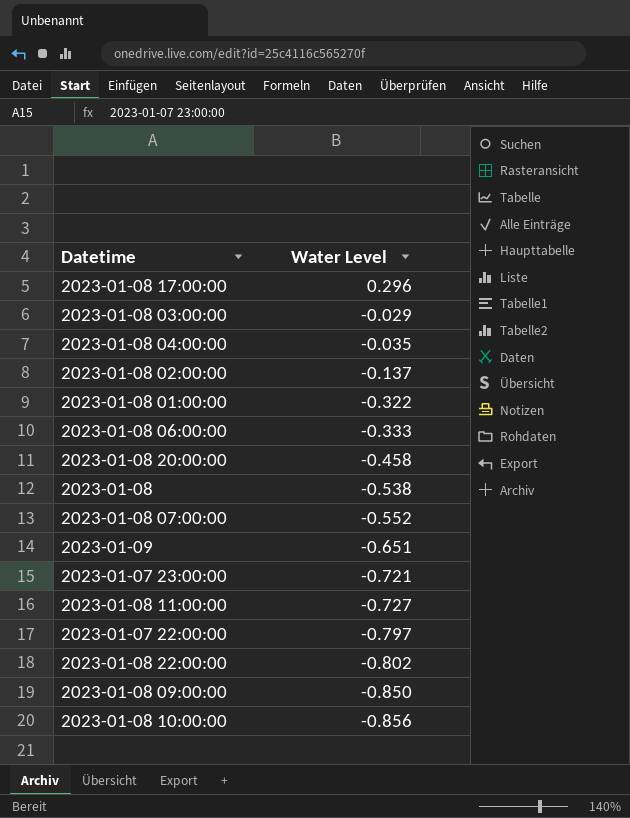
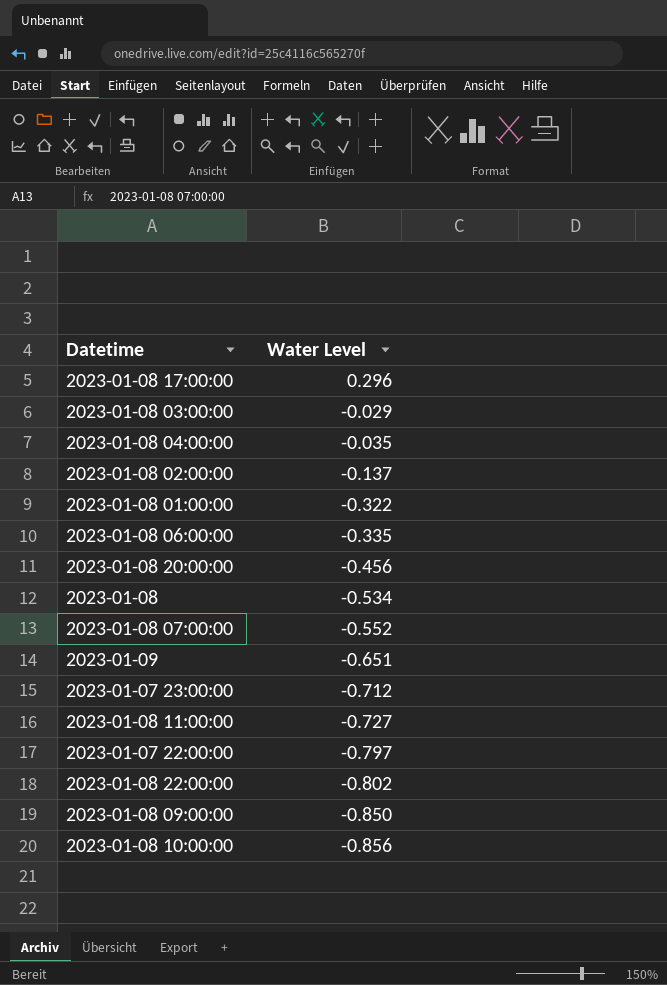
2023-01-08 06:00:00 | Water Level: -0.333 -> -0.335
2023-01-08 20:00:00 | Water Level: -0.458 -> -0.456
2023-01-08 | Water Level: -0.538 -> -0.534
2023-01-07 23:00:00 | Water Level: -0.721 -> -0.712

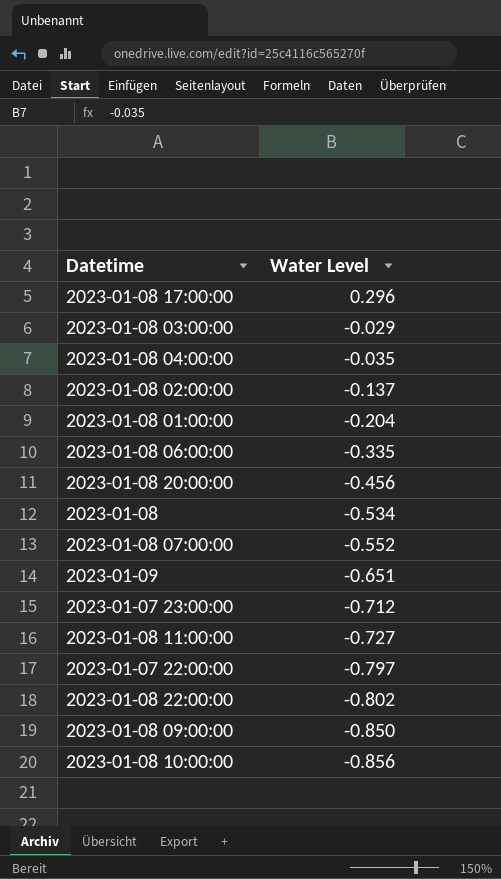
2023-01-08 01:00:00 | Water Level: -0.322 -> -0.204

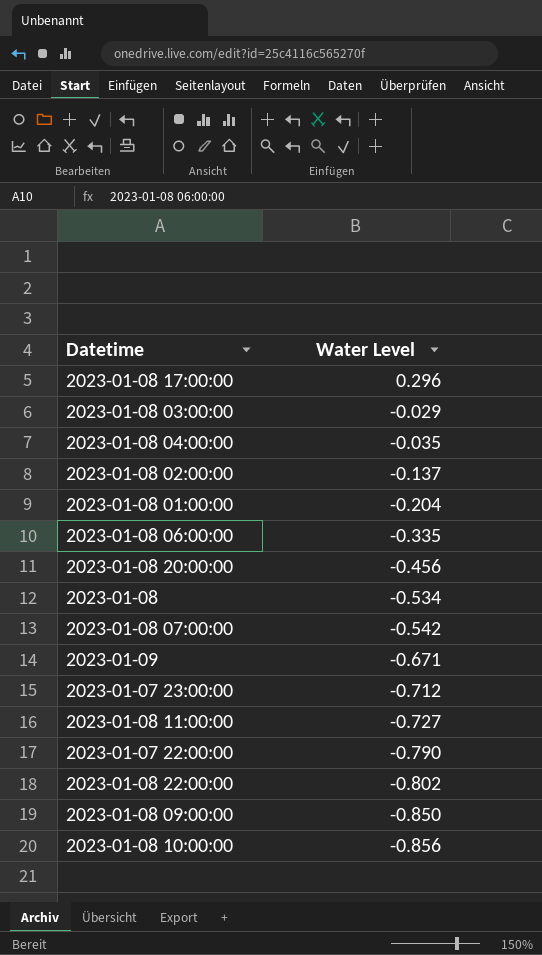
2023-01-08 07:00:00 | Water Level: -0.552 -> -0.542
2023-01-09 | Water Level: -0.651 -> -0.671
2023-01-07 22:00:00 | Water Level: -0.797 -> -0.790

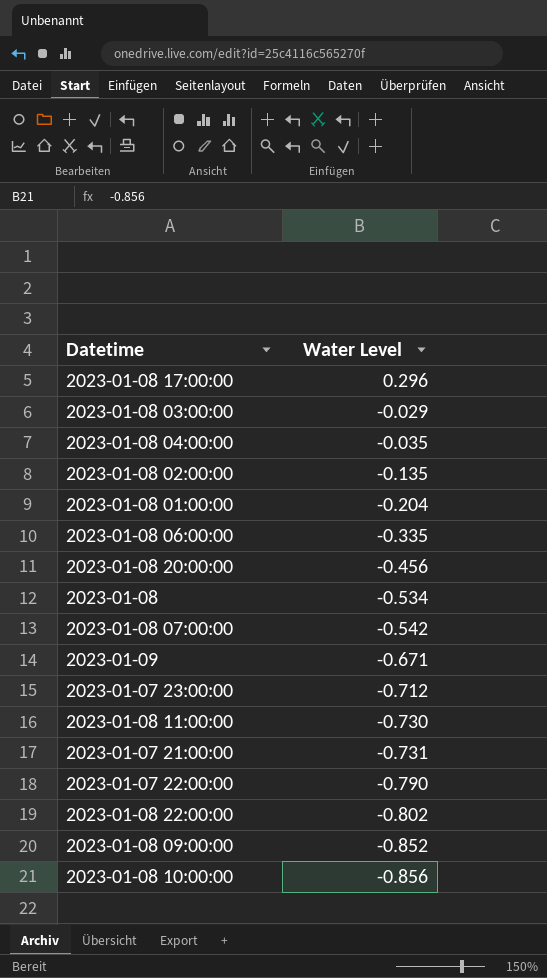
2023-01-08 02:00:00 | Water Level: -0.137 -> -0.135
2023-01-08 11:00:00 | Water Level: -0.727 -> -0.730
row 2023-01-07 21:00:00: none -> -0.731
2023-01-08 09:00:00 | Water Level: -0.850 -> -0.852

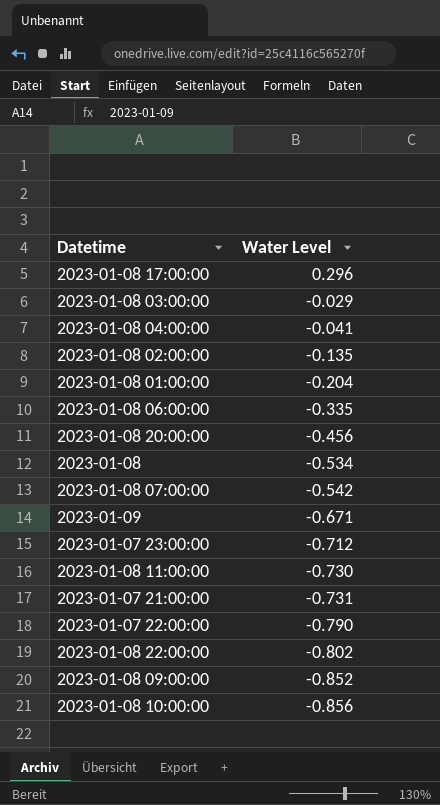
2023-01-08 04:00:00 | Water Level: -0.035 -> -0.041

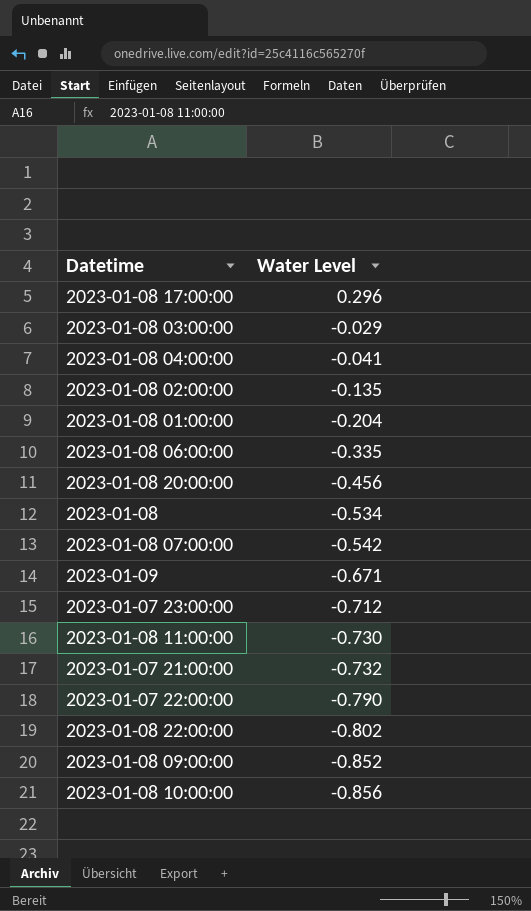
2023-01-07 21:00:00 | Water Level: -0.731 -> -0.732

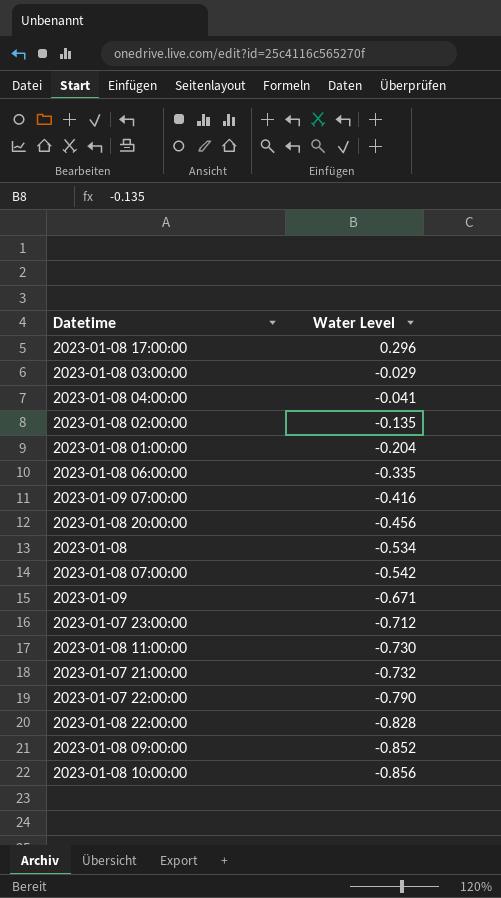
row 2023-01-09 07:00:00: none -> -0.416
2023-01-08 22:00:00 | Water Level: -0.802 -> -0.828

